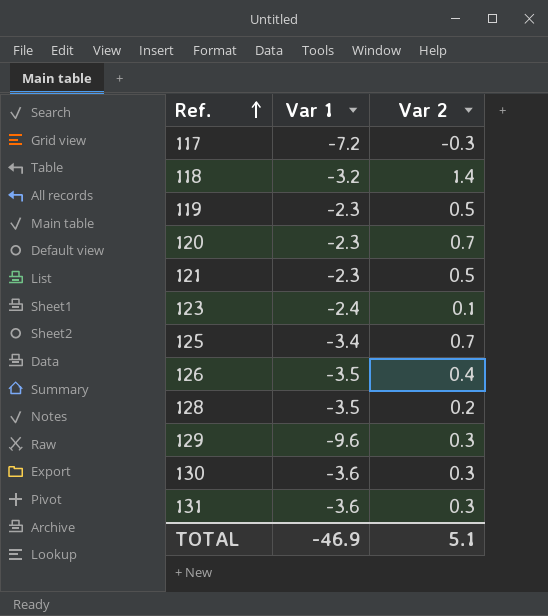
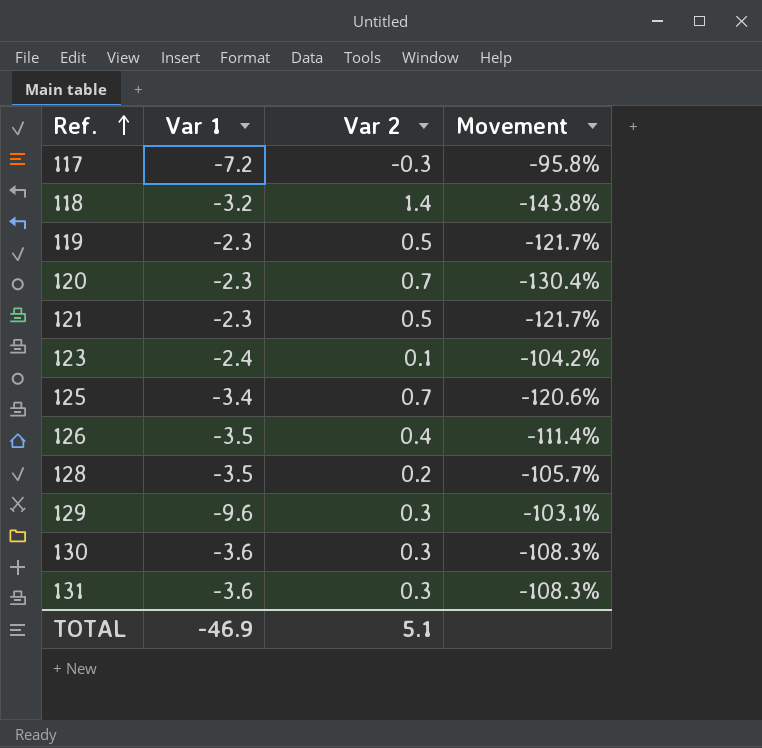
column Movement | formula: none -> ([Var 2] - [Var 1]) / [Var 1]

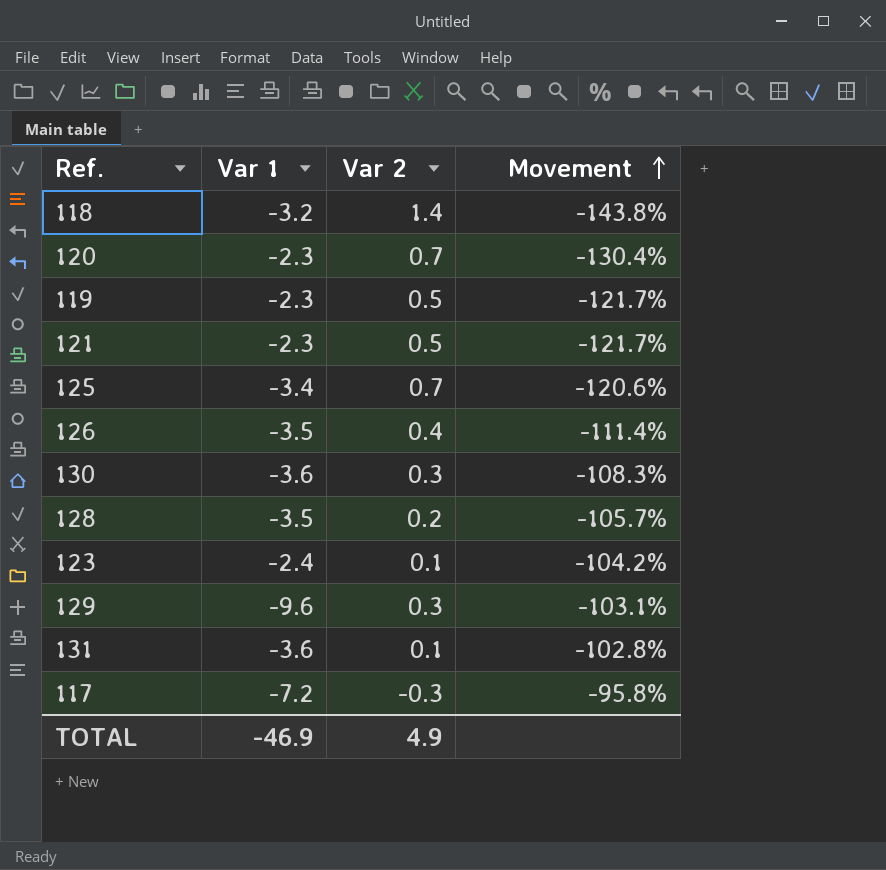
row order: Ref. ascending -> Movement ascending
131 | Var 2: 0.3 -> 0.1
131 | Movement: -108.3% -> -102.8%
TOTAL | Var 2: 5.1 -> 4.9

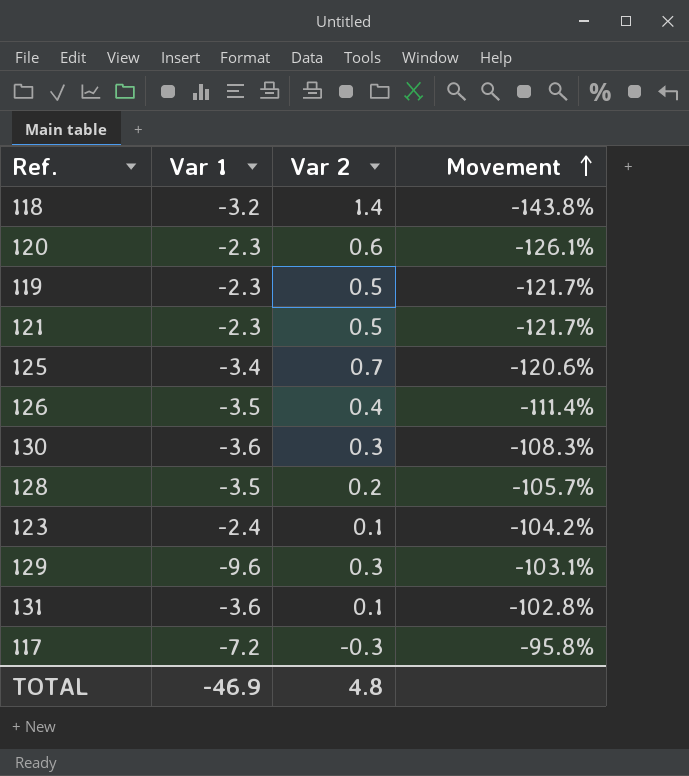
120 | Var 2: 0.7 -> 0.6
120 | Movement: -130.4% -> -126.1%
TOTAL | Var 2: 4.9 -> 4.8

